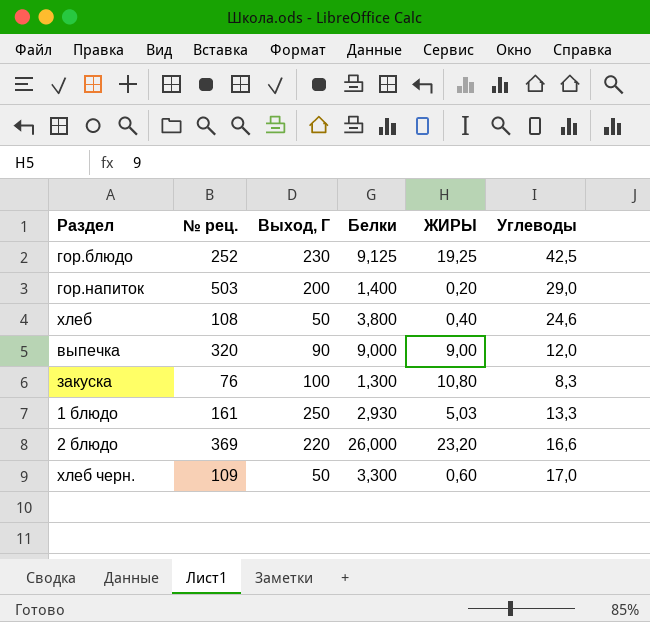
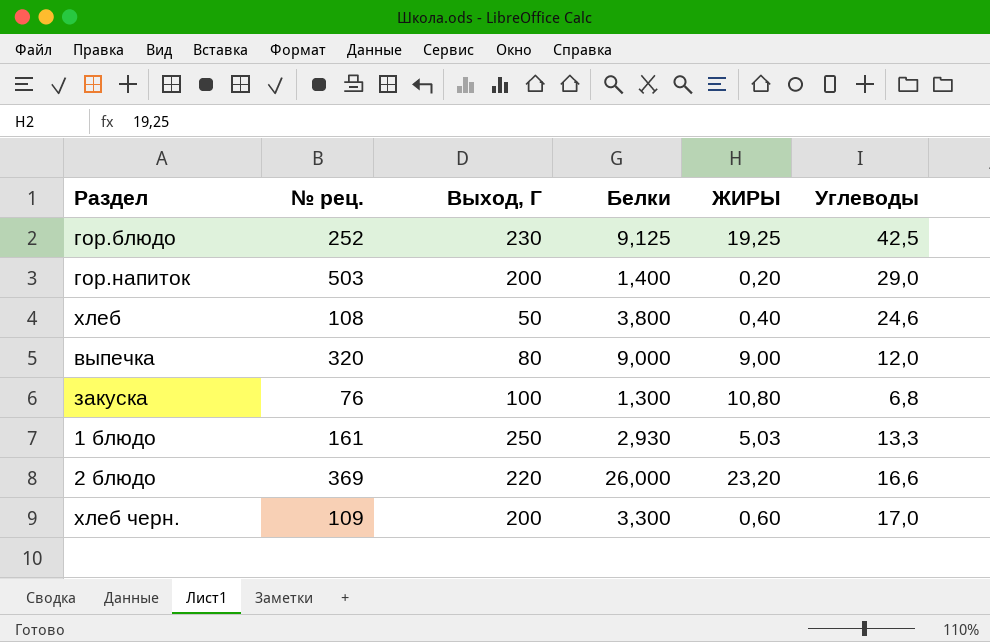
выпечка | Выход, Г: 90 -> 80
закуска | Углеводы: 8,3 -> 6,8
хлеб черн. | Выход, Г: 50 -> 200

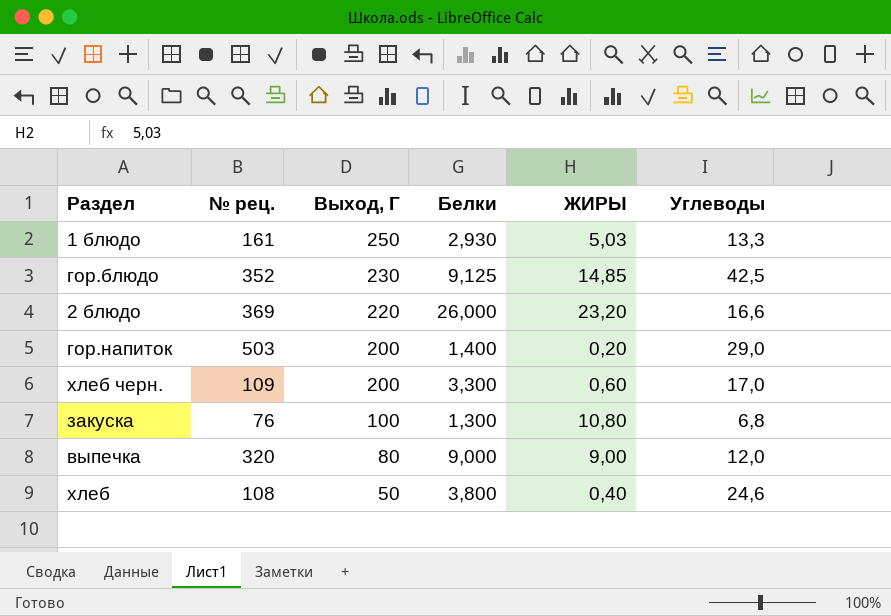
row order: none -> Выход, Г descending
гор.блюдо | № рец.: 252 -> 352
гор.блюдо | ЖИРЫ: 19,25 -> 14,85

